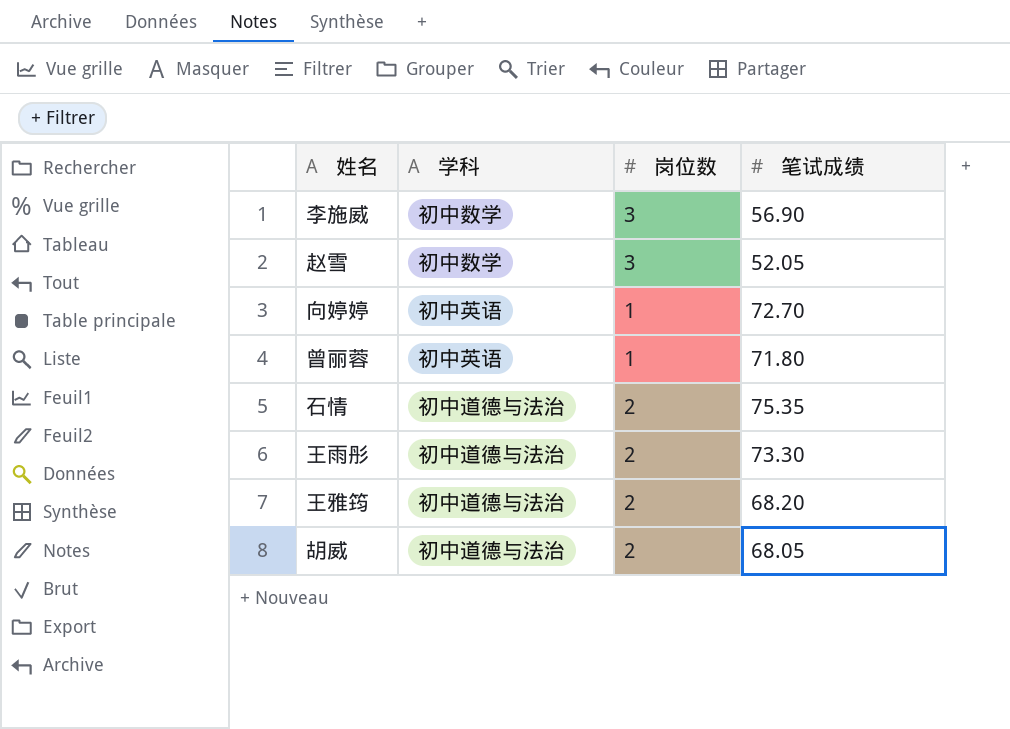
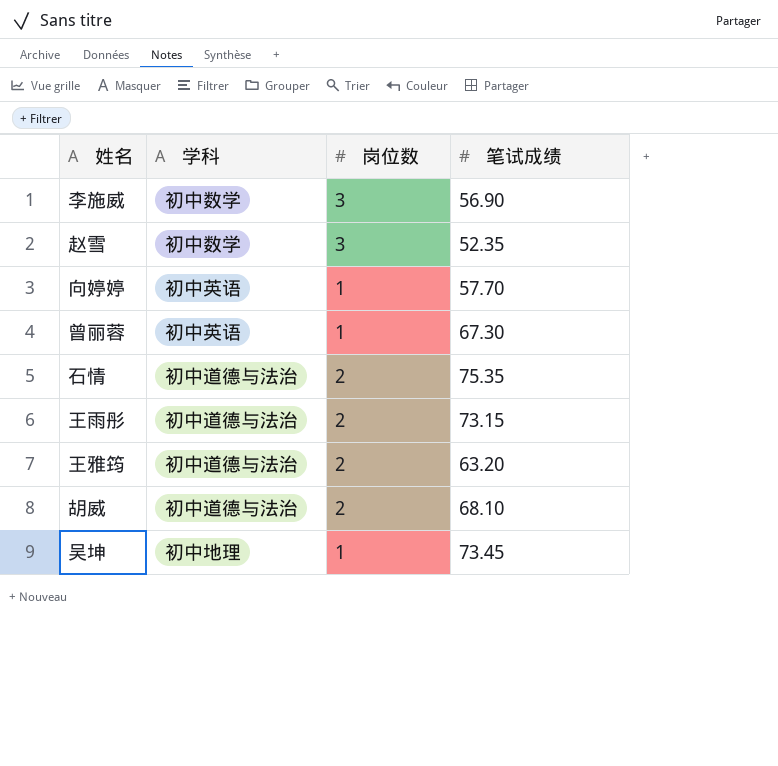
赵雪 | 笔试成绩: 52.05 -> 52.35
向婷婷 | 笔试成绩: 72.70 -> 57.70
曾丽蓉 | 笔试成绩: 71.80 -> 67.30
王雨彤 | 笔试成绩: 73.30 -> 73.15
王雅筠 | 笔试成绩: 68.20 -> 63.20
胡威 | 笔试成绩: 68.05 -> 68.10
row 吴坤: none -> 初中地理 | 1 | 73.45

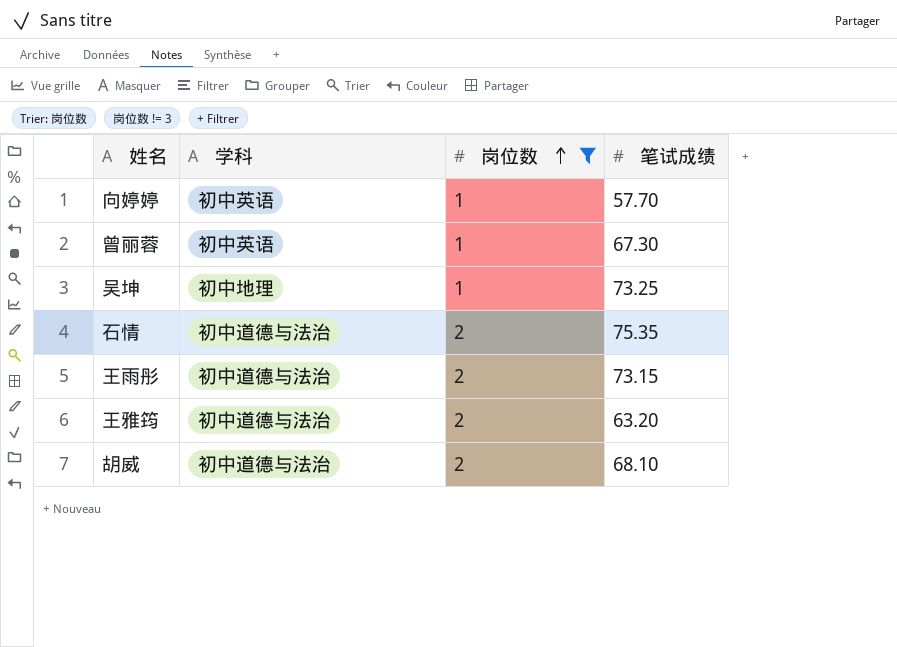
filter: none -> 岗位数 != 3
row order: none -> 岗位数 ascending
吴坤 | 笔试成绩: 73.45 -> 73.25

